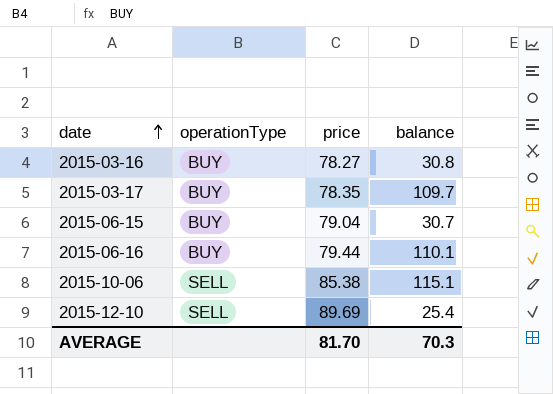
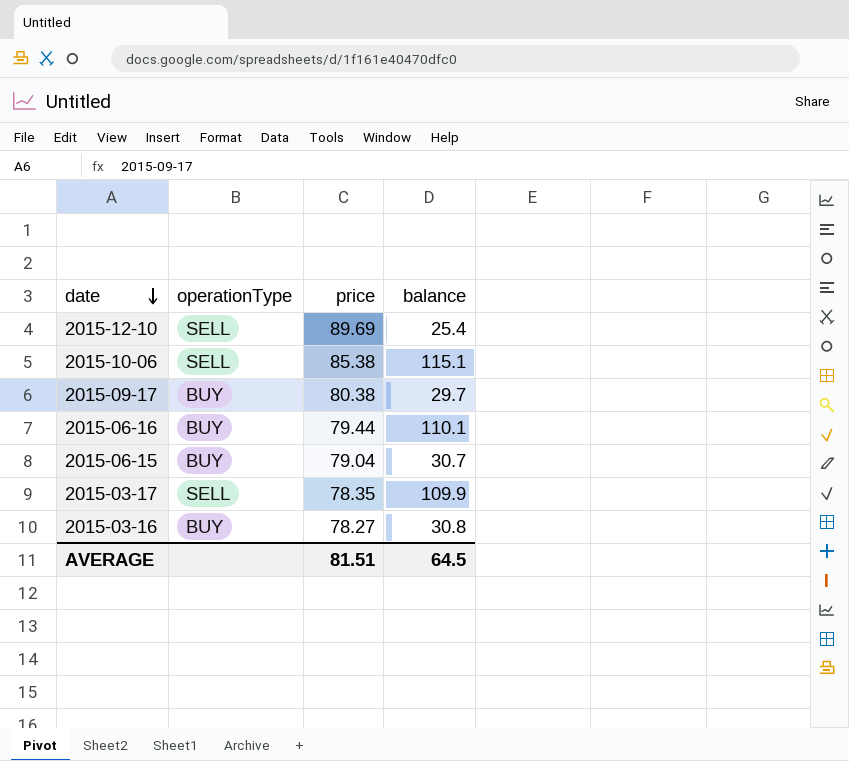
row order: date ascending -> date descending
row 2015-09-17: none -> BUY | 80.38 | 29.7
2015-03-17 | operationType: BUY -> SELL
2015-03-17 | balance: 109.7 -> 109.9
AVERAGE | price: 81.70 -> 81.51
AVERAGE | balance: 70.3 -> 64.5

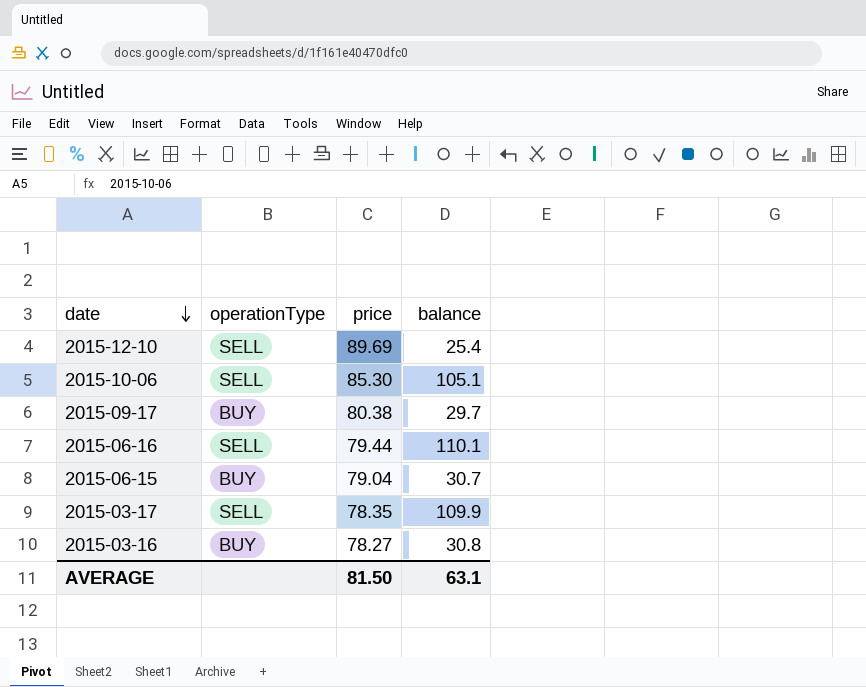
2015-10-06 | price: 85.38 -> 85.30
2015-10-06 | balance: 115.1 -> 105.1
2015-06-16 | operationType: BUY -> SELL
AVERAGE | price: 81.51 -> 81.50
AVERAGE | balance: 64.5 -> 63.1

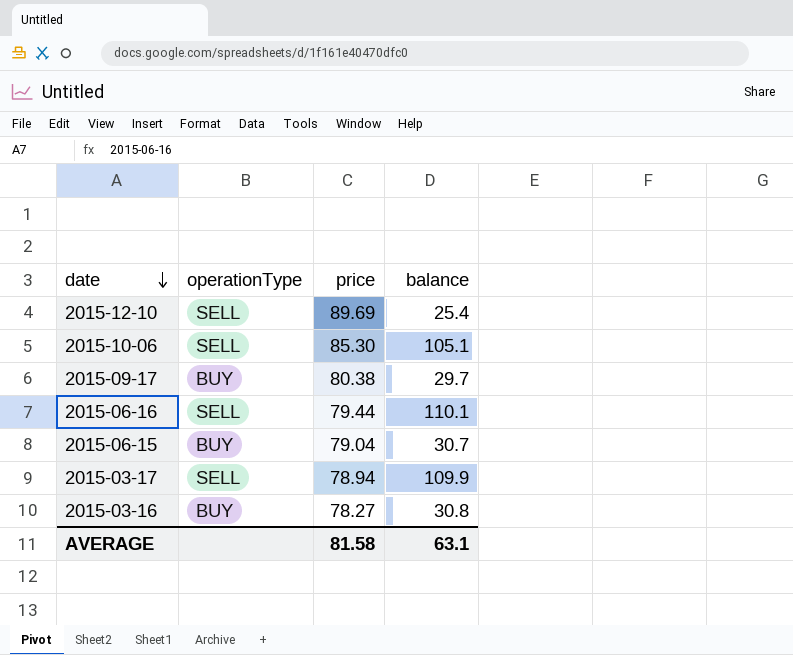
2015-03-17 | price: 78.35 -> 78.94
AVERAGE | price: 81.50 -> 81.58

